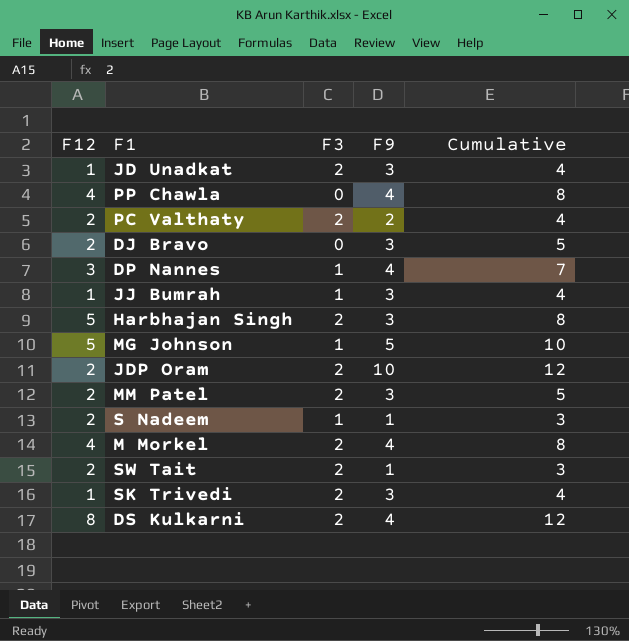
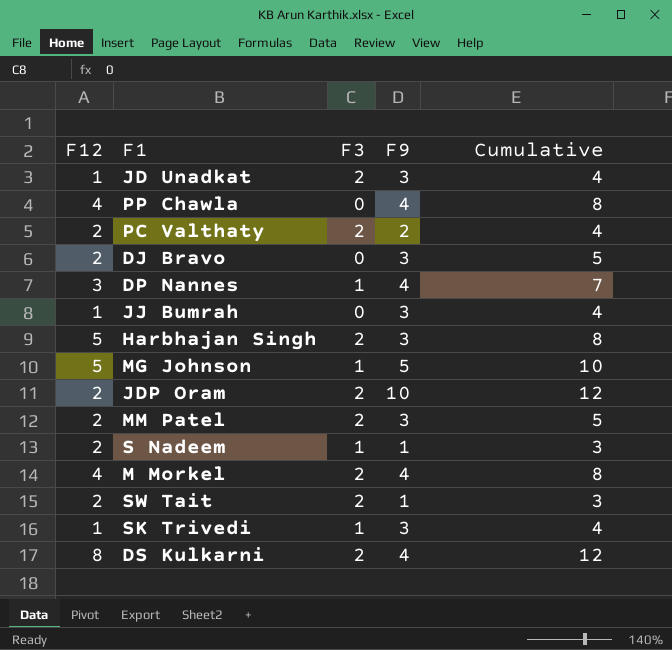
JJ Bumrah | F3: 1 -> 0
SK Trivedi | F3: 2 -> 1

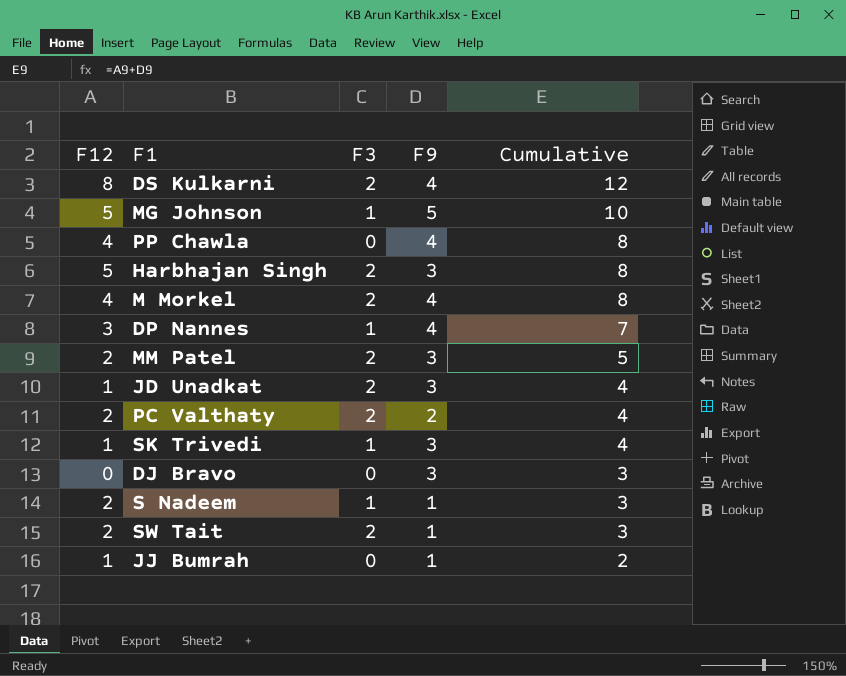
row order: none -> Cumulative descending
row JDP Oram: 2 | 2 | 10 | 12 -> none
DJ Bravo | F12: 2 -> 0
DJ Bravo | Cumulative: 5 -> 3
JJ Bumrah | F9: 3 -> 1
JJ Bumrah | Cumulative: 4 -> 2

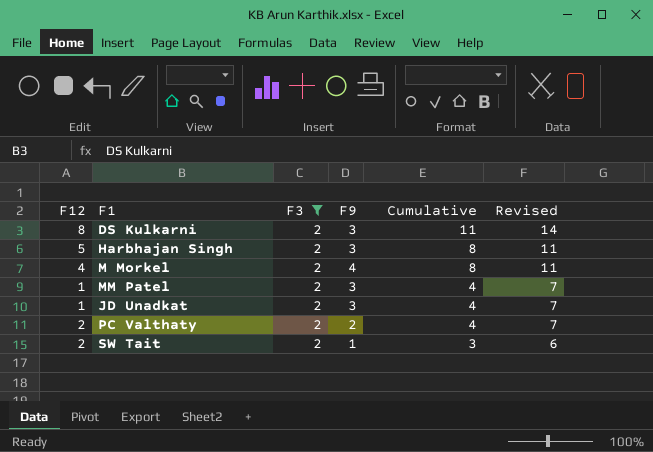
filter: none -> F3 = 2
column Revised | formula: none -> [Cumulative] + 3
DS Kulkarni | F9: 4 -> 3
DS Kulkarni | Cumulative: 12 -> 11
MM Patel | F12: 2 -> 1
MM Patel | Cumulative: 5 -> 4

